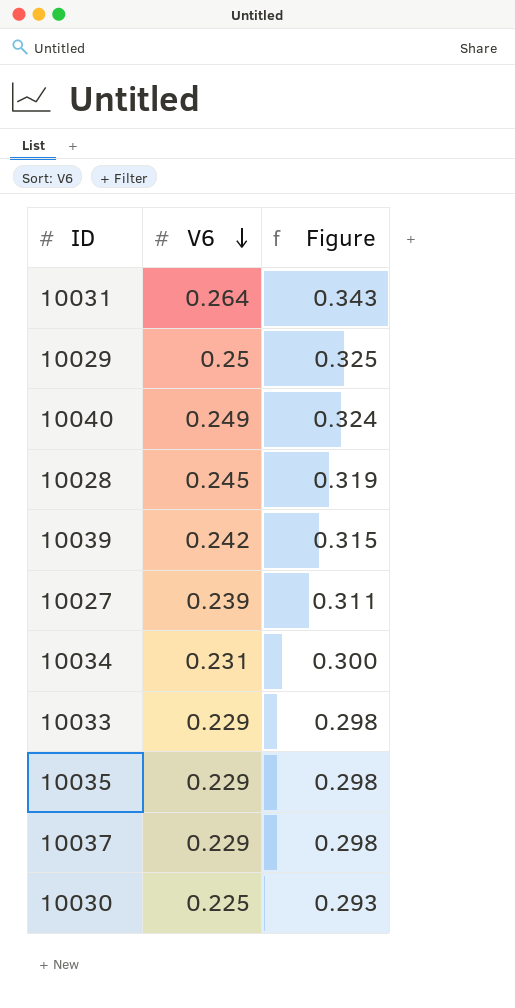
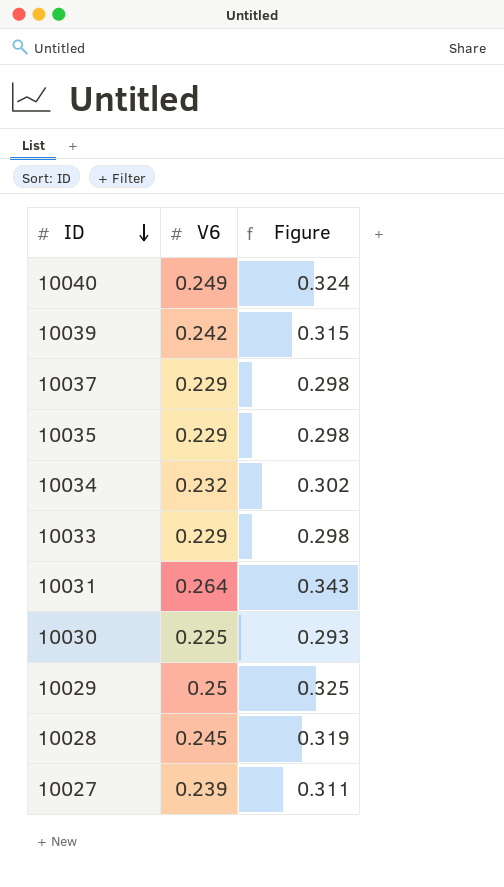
row order: V6 descending -> ID descending
10034 | V6: 0.231 -> 0.232
10034 | Figure: 0.300 -> 0.302

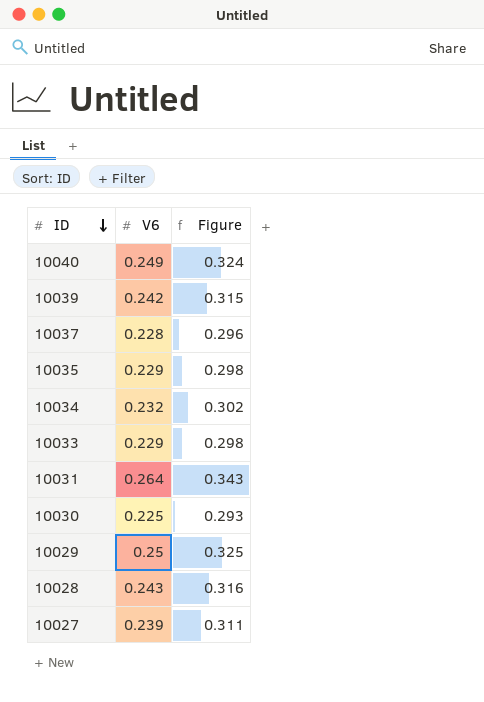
10037 | V6: 0.229 -> 0.228
10037 | Figure: 0.298 -> 0.296
10028 | V6: 0.245 -> 0.243
10028 | Figure: 0.319 -> 0.316

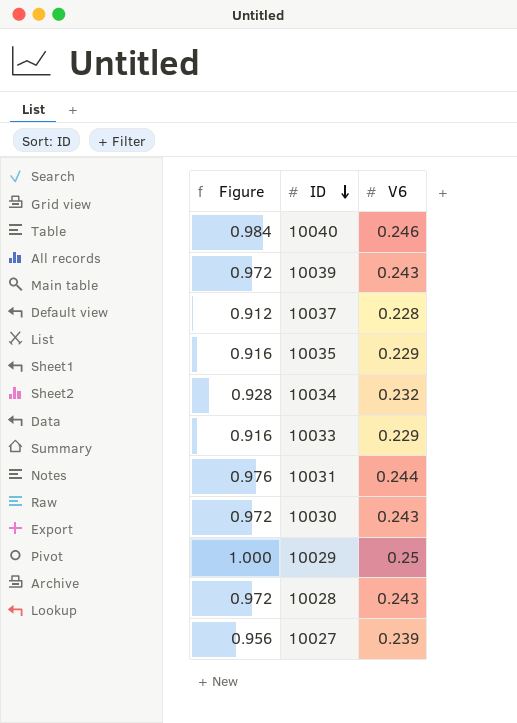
column Figure | formula: [V6] * 1.3 -> [V6] * 4
column Figure | position: 3 -> 1
10040 | V6: 0.249 -> 0.246
10039 | V6: 0.242 -> 0.243
10031 | V6: 0.264 -> 0.244
10030 | V6: 0.225 -> 0.243

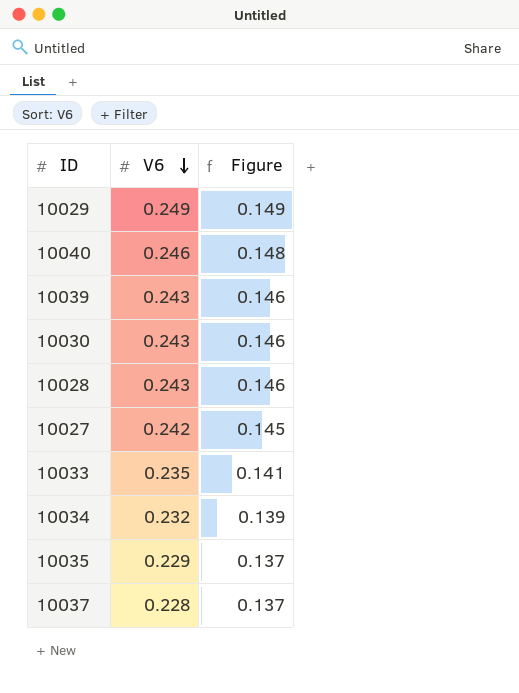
row order: ID descending -> V6 descending
column Figure | formula: [V6] * 4 -> [V6] * 0.6
column Figure | position: 1 -> 3
row 10031: 0.976 | 0.244 -> none
10029 | V6: 0.25 -> 0.249
10027 | V6: 0.239 -> 0.242
10033 | V6: 0.229 -> 0.235

